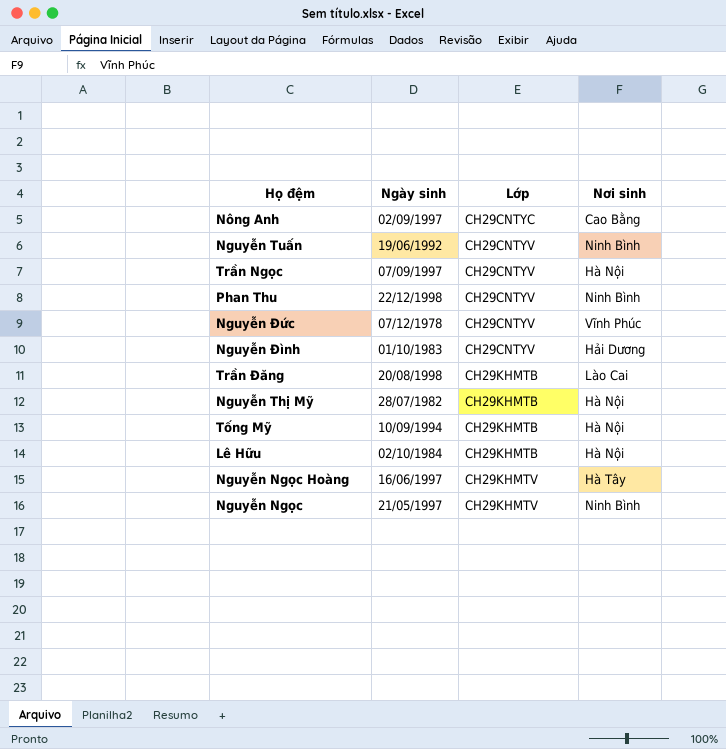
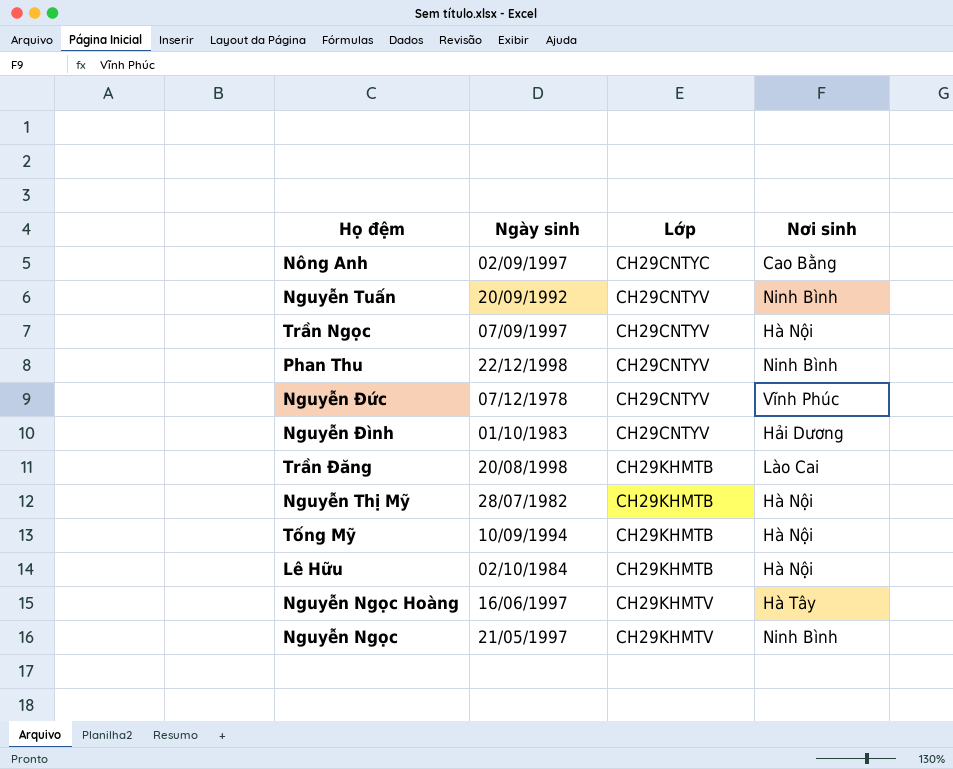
Nguyễn Tuấn | Ngày sinh: 19/06/1992 -> 20/09/1992

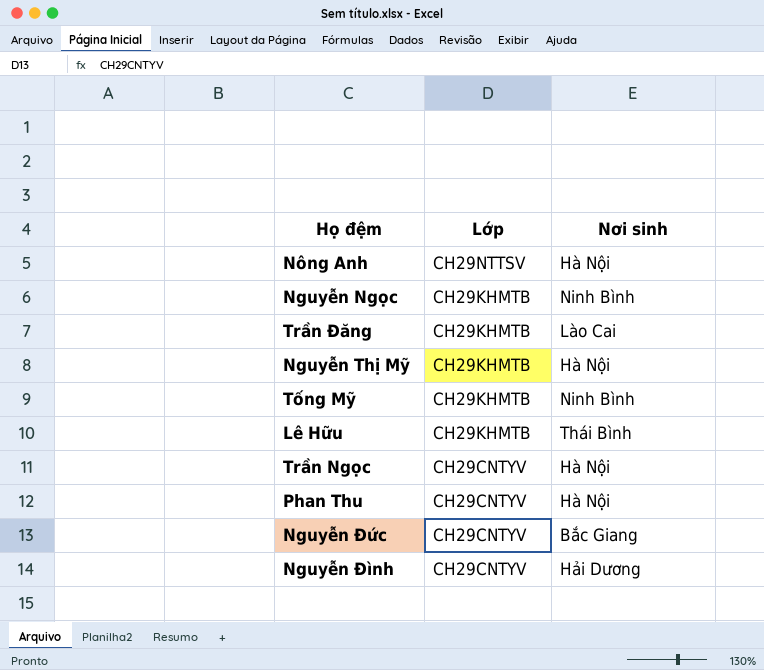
row order: Lớp ascending -> Lớp descending
column Ngày sinh | position: 2 -> none
row Nguyễn Tuấn: 20/09/1992 | CH29CNTYV | Ninh Bình -> none
row Nguyễn Ngọc Hoàng: 16/06/1997 | CH29KHMTV | Hà Tây -> none
Nông Anh | Lớp: CH29CNTYC -> CH29NTTSV
Nông Anh | Nơi sinh: Cao Bằng -> Hà Nội
Nguyễn Ngọc | Lớp: CH29KHMTV -> CH29KHMTB
Tống Mỹ | Nơi sinh: Hà Nội -> Ninh Bình
Lê Hữu | Nơi sinh: Hà Nội -> Thái Bình
Phan Thu | Nơi sinh: Ninh Bình -> Hà Nội
Nguyễn Đức | Nơi sinh: Vĩnh Phúc -> Bắc Giang

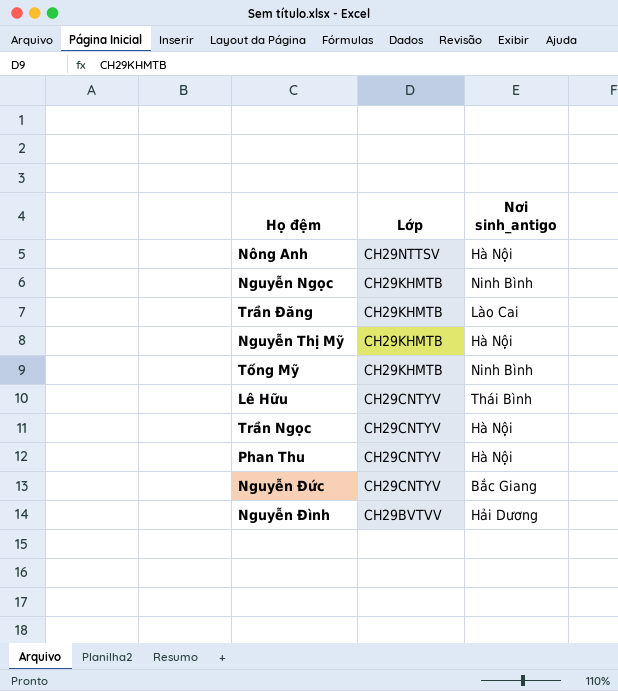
column name: Nơi sinh -> Nơi sinh_antigo
Lê Hữu | Lớp: CH29KHMTB -> CH29CNTYV
Nguyễn Đình | Lớp: CH29CNTYV -> CH29BVTVV

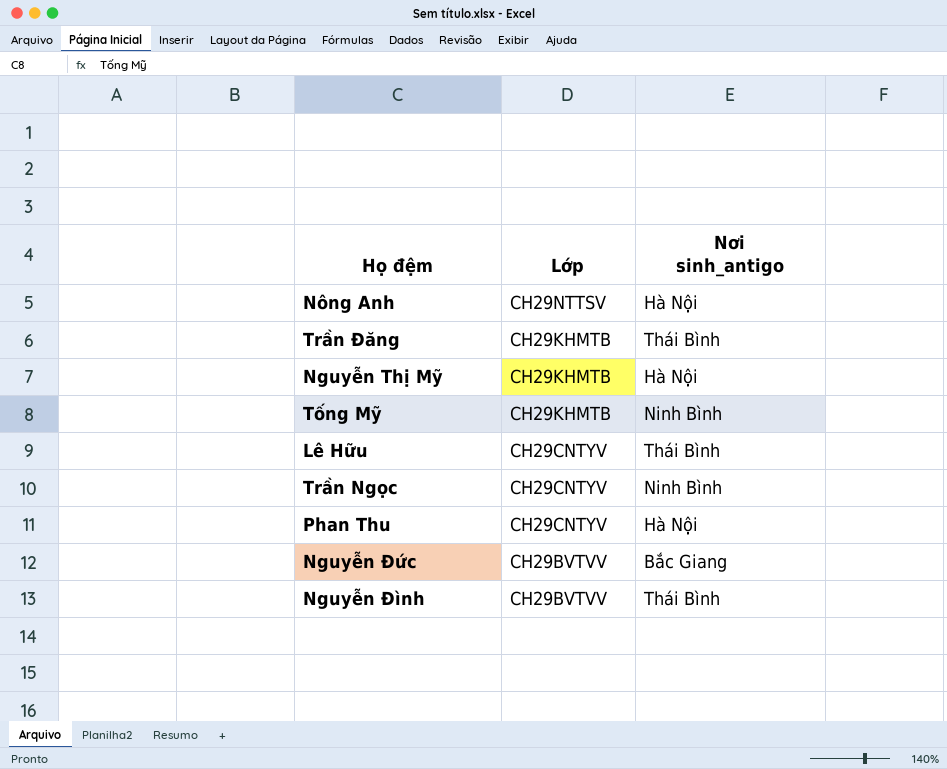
row Nguyễn Ngọc: CH29KHMTB | Ninh Bình -> none
Trần Đăng | Nơi sinh_antigo: Lào Cai -> Thái Bình
Trần Ngọc | Nơi sinh_antigo: Hà Nội -> Ninh Bình
Nguyễn Đức | Lớp: CH29CNTYV -> CH29BVTVV
Nguyễn Đình | Nơi sinh_antigo: Hải Dương -> Thái Bình

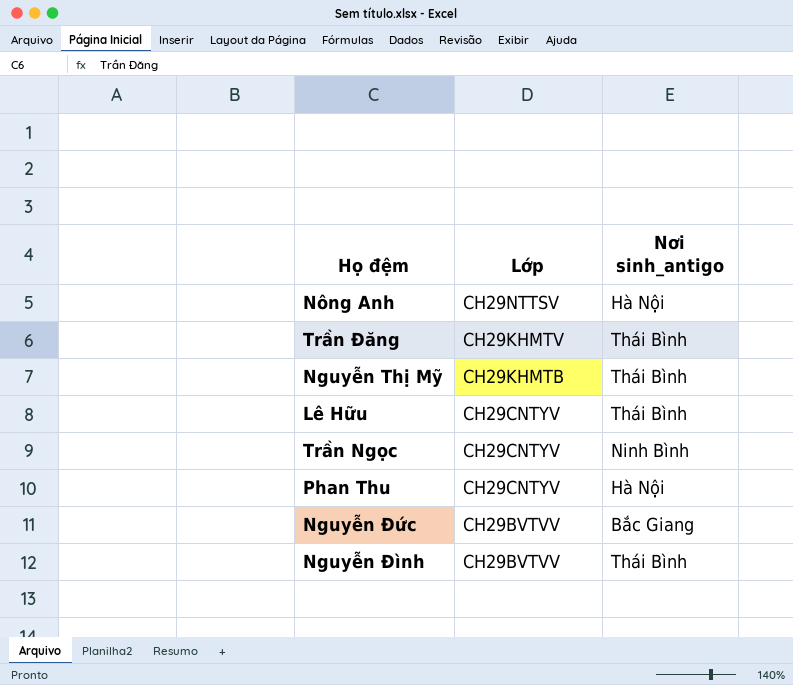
row Tống Mỹ: CH29KHMTB | Ninh Bình -> none
Trần Đăng | Lớp: CH29KHMTB -> CH29KHMTV
Nguyễn Thị Mỹ | Nơi sinh_antigo: Hà Nội -> Thái Bình

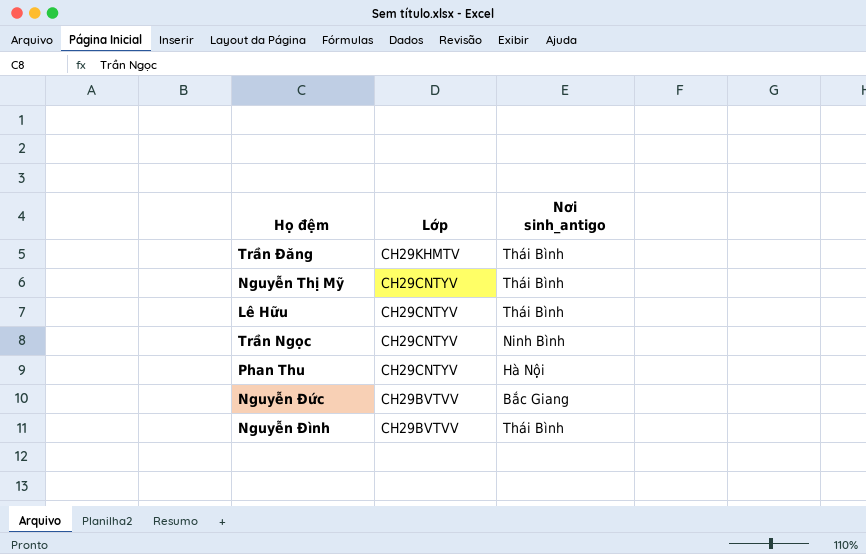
row Nông Anh: CH29NTTSV | Hà Nội -> none
Nguyễn Thị Mỹ | Lớp: CH29KHMTB -> CH29CNTYV

